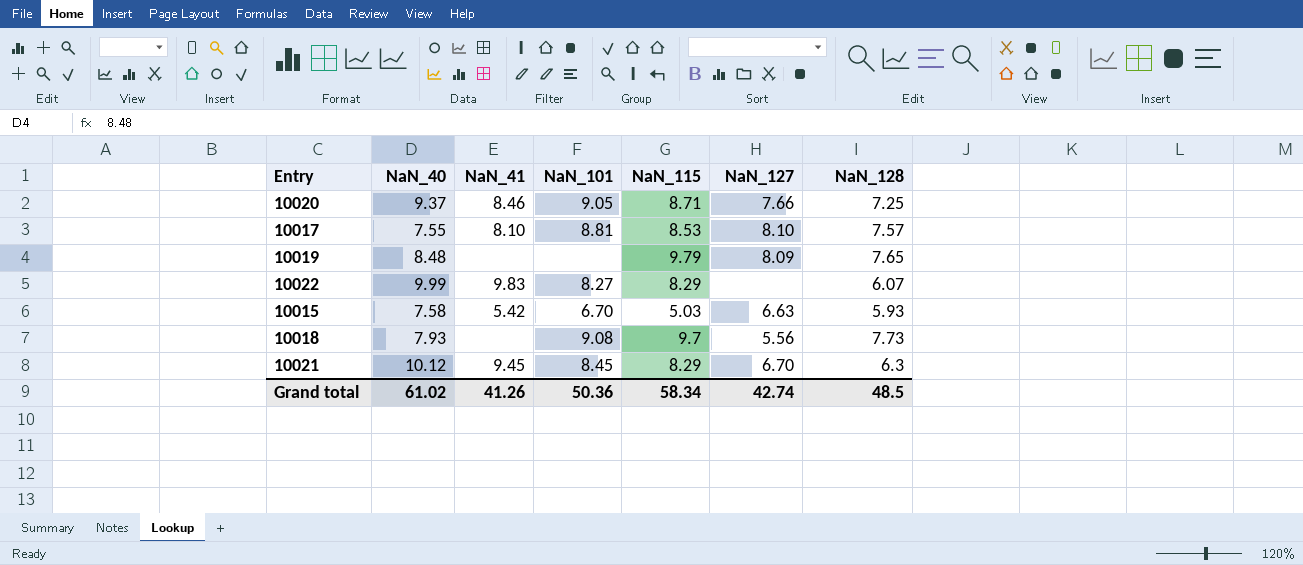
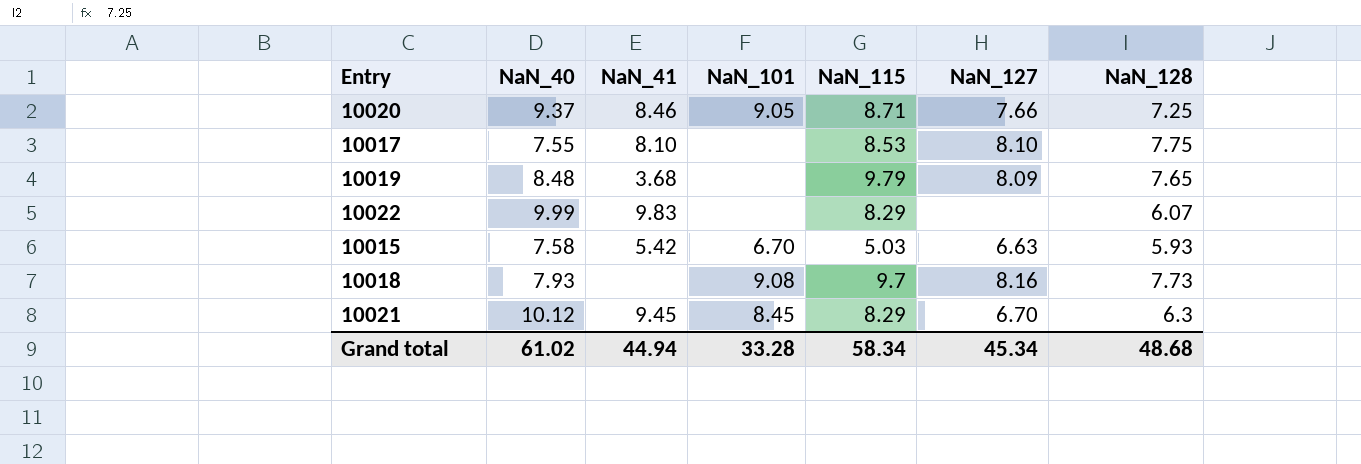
10017 | NaN_101: 8.81 -> none
10017 | NaN_128: 7.57 -> 7.75
10019 | NaN_41: none -> 3.68
10022 | NaN_101: 8.27 -> none
10018 | NaN_127: 5.56 -> 8.16
Grand total | NaN_41: 41.26 -> 44.94
Grand total | NaN_101: 50.36 -> 33.28
Grand total | NaN_127: 42.74 -> 45.34
Grand total | NaN_128: 48.5 -> 48.68

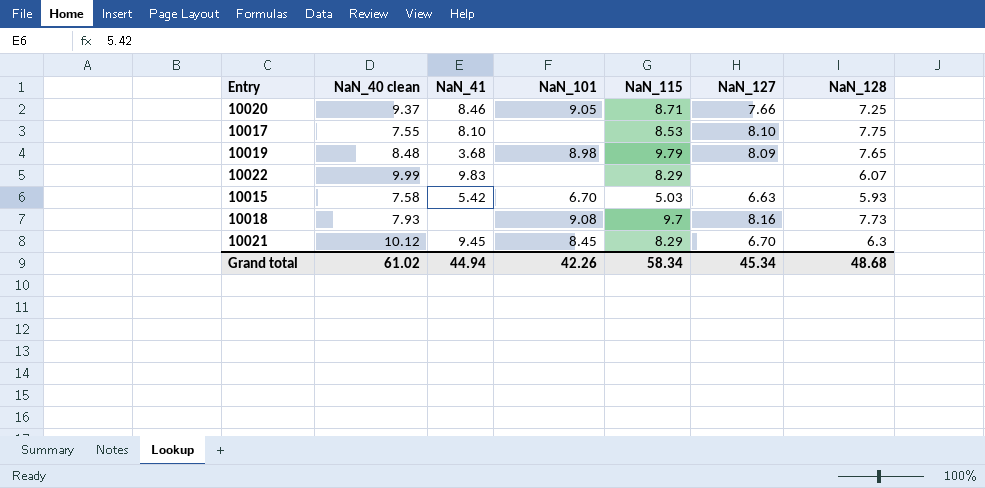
column name: NaN_40 -> NaN_40 clean
10019 | NaN_101: none -> 8.98
Grand total | NaN_101: 33.28 -> 42.26

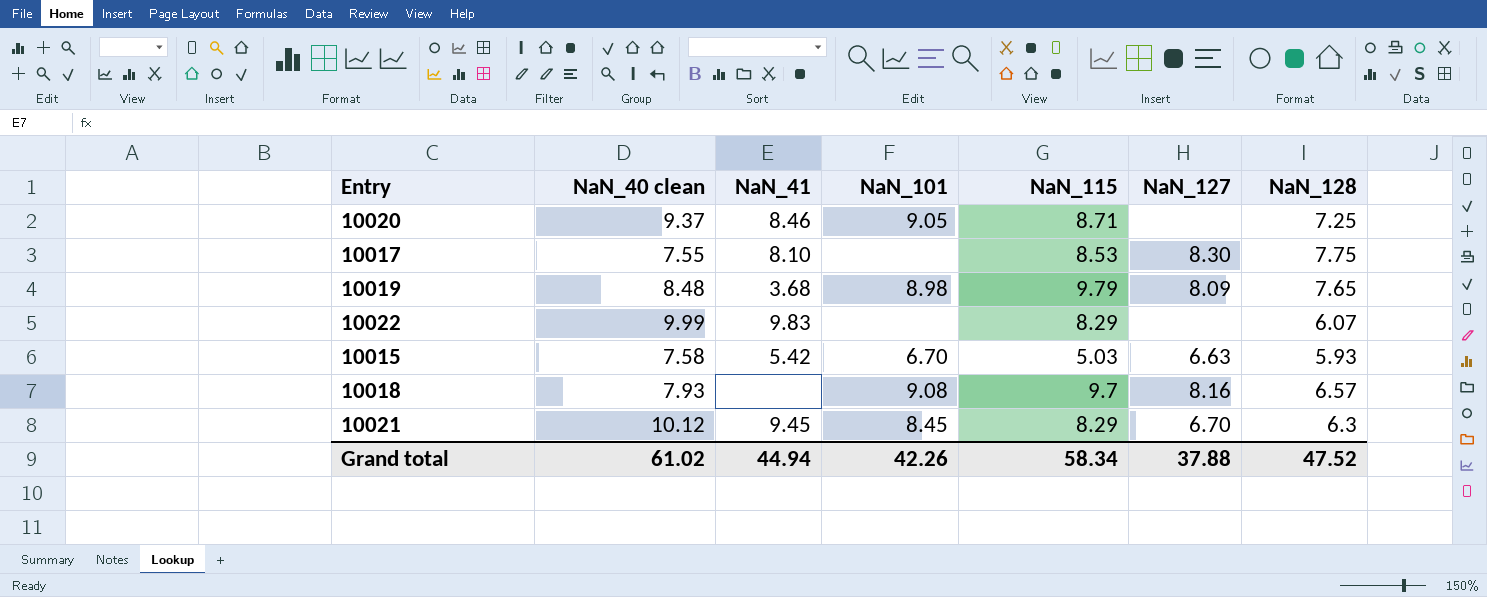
10020 | NaN_127: 7.66 -> none
10017 | NaN_127: 8.10 -> 8.30
10018 | NaN_128: 7.73 -> 6.57
Grand total | NaN_127: 45.34 -> 37.88
Grand total | NaN_128: 48.68 -> 47.52

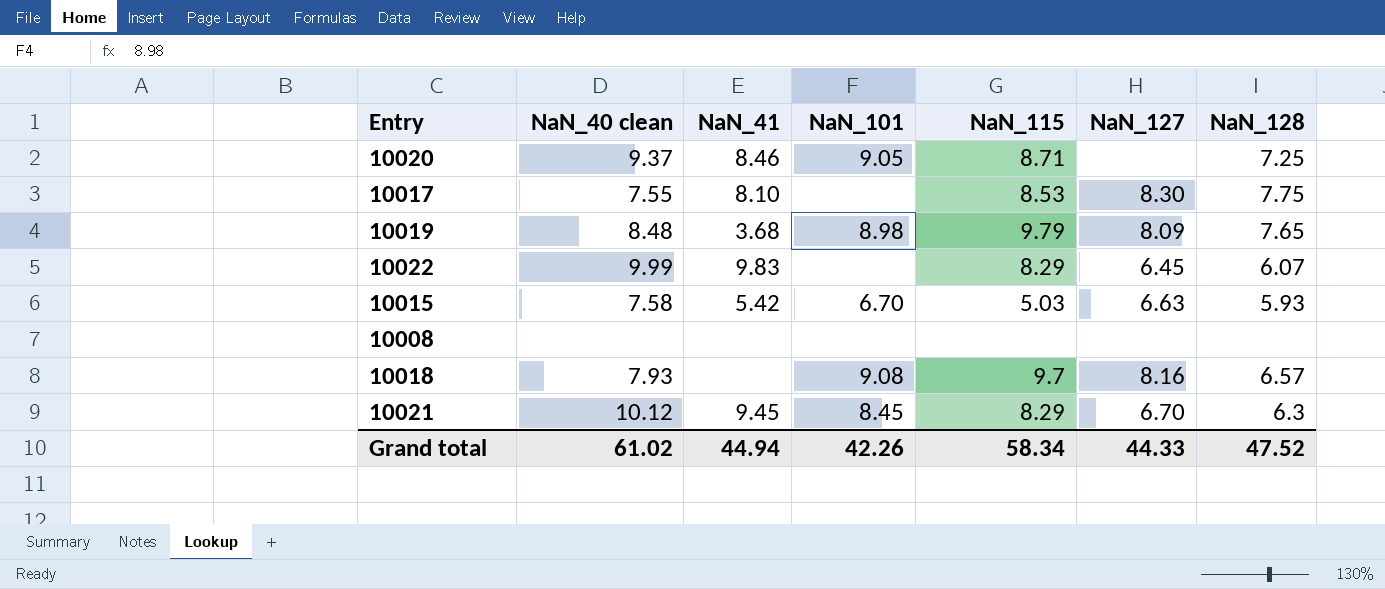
10022 | NaN_127: none -> 6.45
row 10008: none -> none | none | none | none | none | none
Grand total | NaN_127: 37.88 -> 44.33

